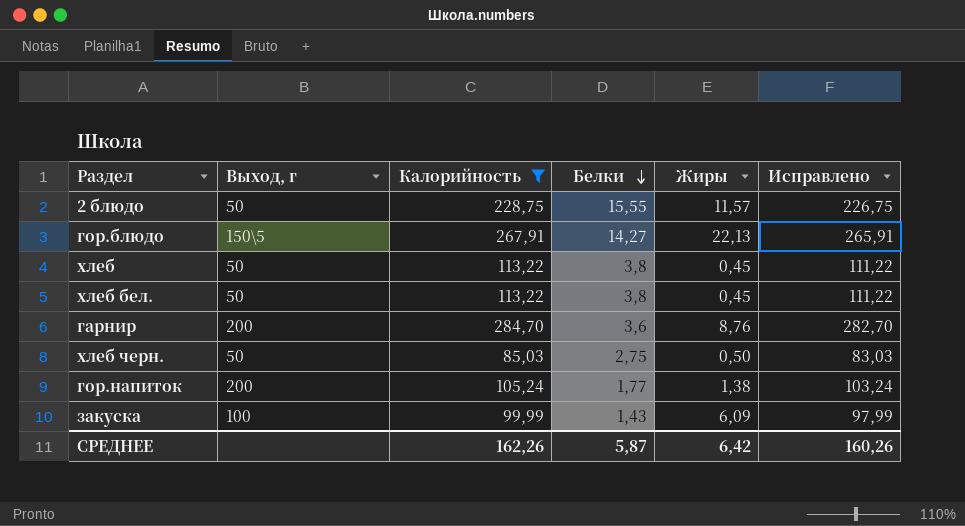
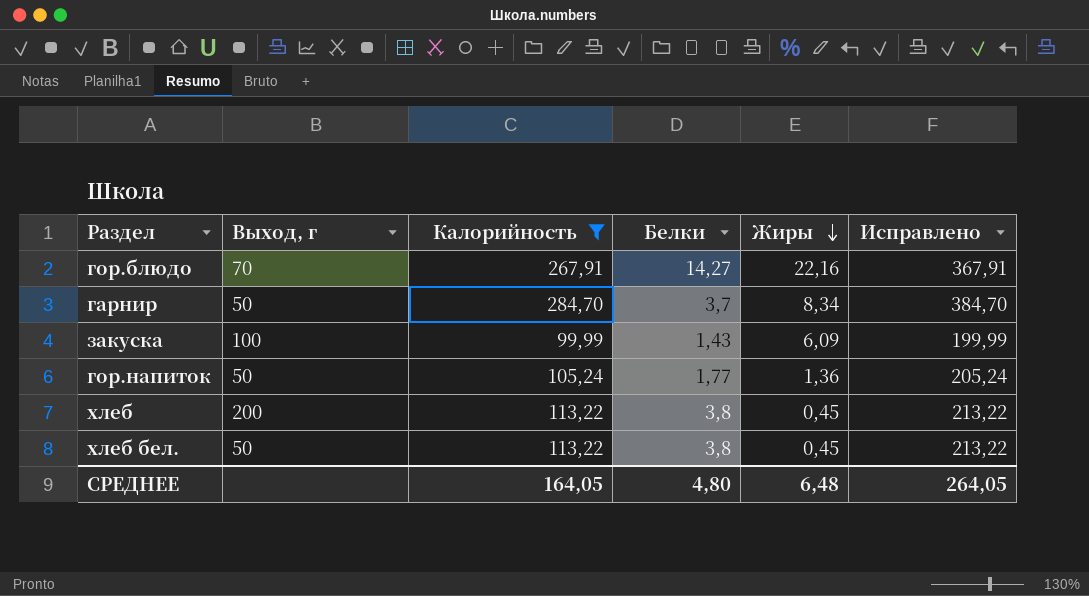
row order: Белки descending -> Жиры descending
column Исправлено | formula: [Калорийность] - 2 -> [Калорийность] + 100
row 2 блюдо: 50 | 228,75 | 15,55 | 11,57 | 226,75 -> none
row хлеб черн.: 50 | 85,03 | 2,75 | 0,50 | 83,03 -> none
гор.блюдо | Выход, г: 150\5 -> 70
гор.блюдо | Жиры: 22,13 -> 22,16
гарнир | Выход, г: 200 -> 50
гарнир | Белки: 3,6 -> 3,7
гарнир | Жиры: 8,76 -> 8,34
гор.напиток | Выход, г: 200 -> 50
гор.напиток | Жиры: 1,38 -> 1,36
хлеб | Выход, г: 50 -> 200
СРЕДНЕЕ | Калорийность: 162,26 -> 164,05
СРЕДНЕЕ | Белки: 5,87 -> 4,80
СРЕДНЕЕ | Жиры: 6,42 -> 6,48
СРЕДНЕЕ | Исправлено: 160,26 -> 264,05

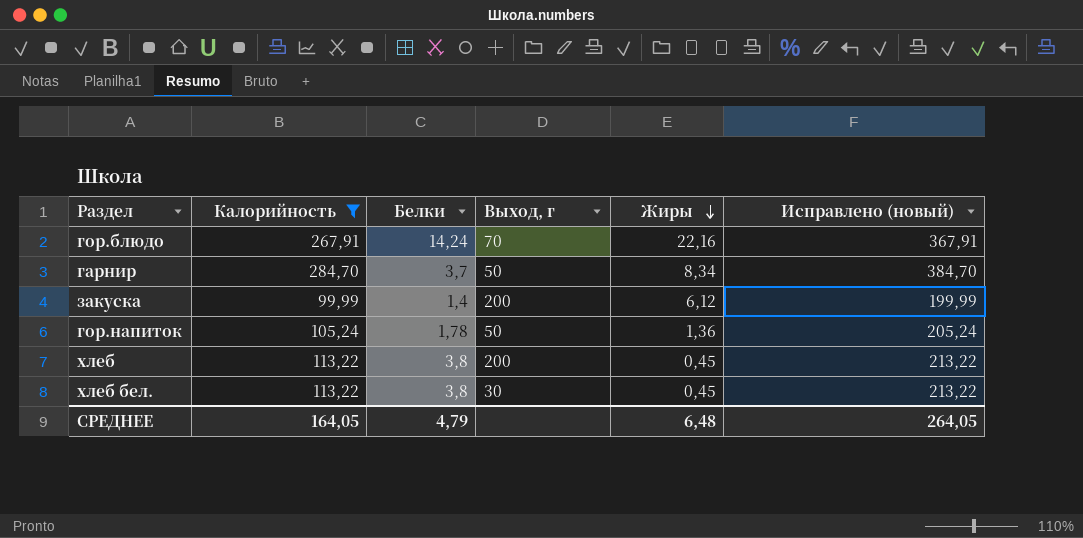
column Выход, г | position: 2 -> 4
column name: Исправлено -> Исправлено (новый)
гор.блюдо | Белки: 14,27 -> 14,24
закуска | Белки: 1,43 -> 1,4
закуска | Выход, г: 100 -> 200
закуска | Жиры: 6,09 -> 6,12
гор.напиток | Белки: 1,77 -> 1,78
хлеб бел. | Выход, г: 50 -> 30
СРЕДНЕЕ | Белки: 4,80 -> 4,79

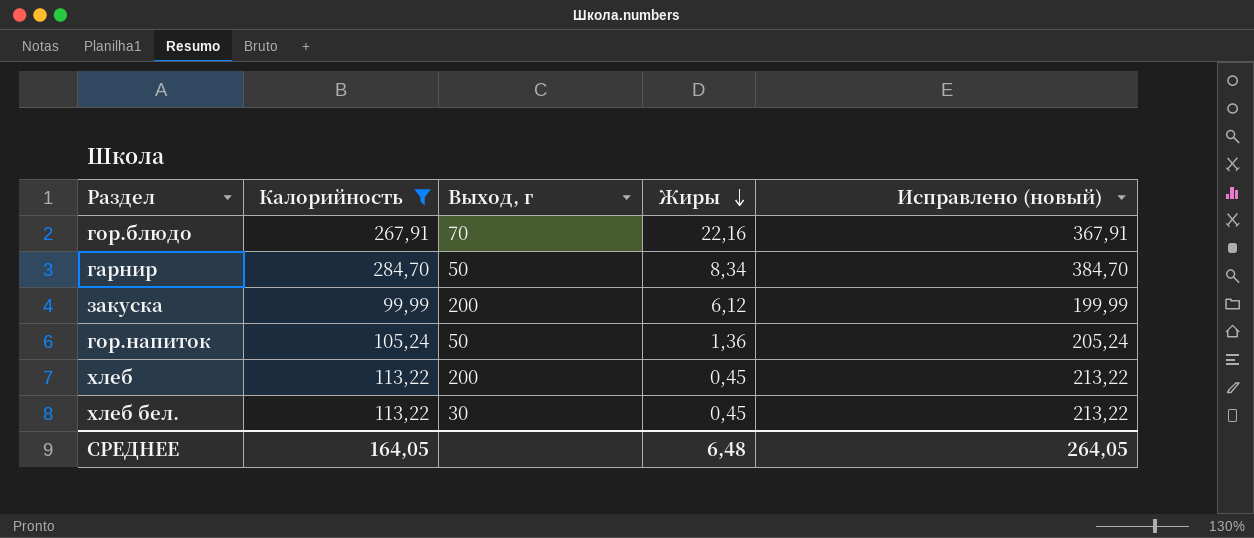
column Белки | position: 3 -> none

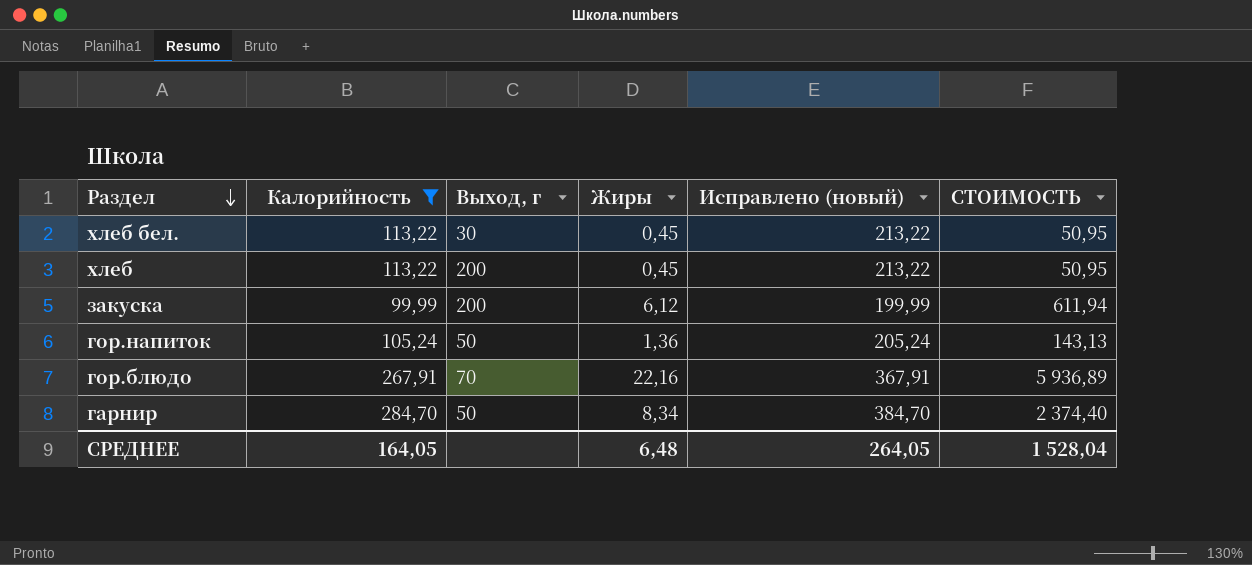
row order: Жиры descending -> Раздел descending
column СТОИМОСТЬ | formula: none -> [Калорийность] * [Жиры]

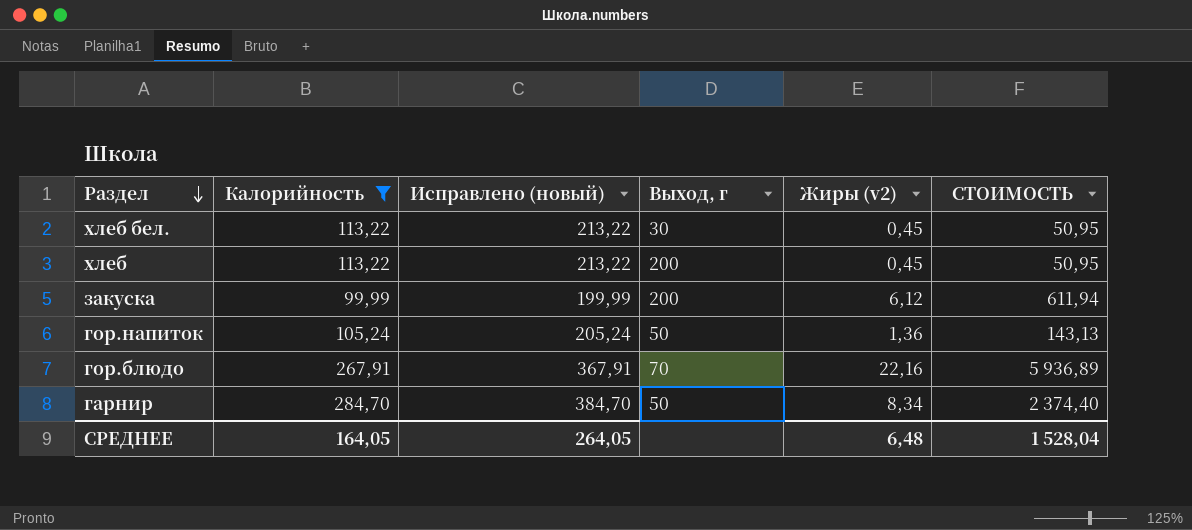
column Исправлено (новый) | position: 5 -> 3
column name: Жиры -> Жиры (v2)

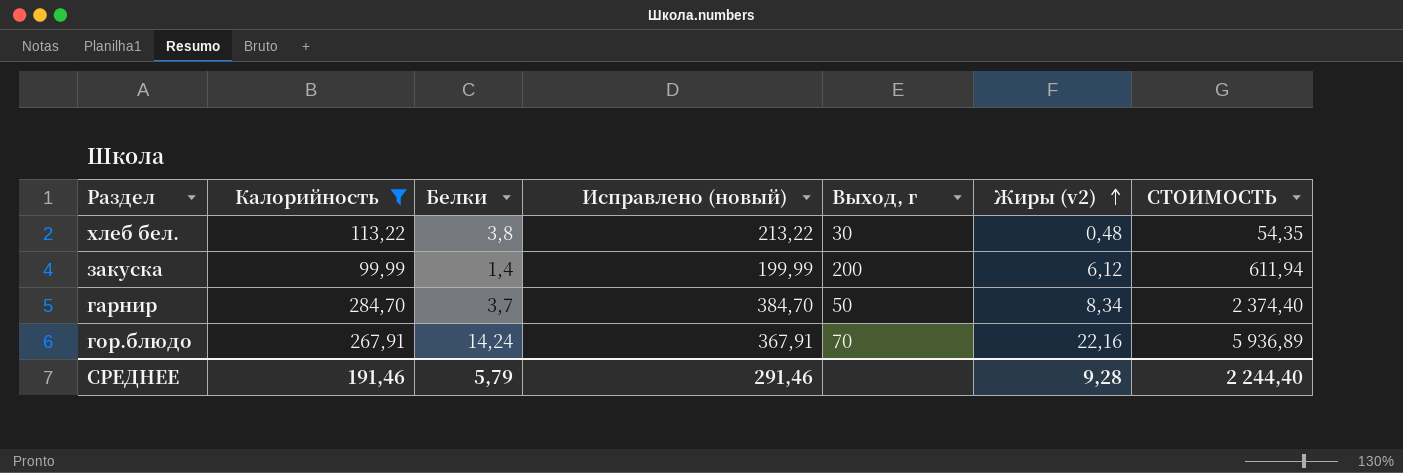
row order: Раздел descending -> Жиры (v2) ascending
column Белки | position: none -> 3
row хлеб: 113,22 | 213,22 | 200 | 0,45 | 50,95 -> none
row гор.напиток: 105,24 | 205,24 | 50 | 1,36 | 143,13 -> none
хлеб бел. | Жиры (v2): 0,45 -> 0,48
хлеб бел. | СТОИМОСТЬ: 50,95 -> 54,35
СРЕДНЕЕ | Калорийность: 164,05 -> 191,46
СРЕДНЕЕ | Исправлено (новый): 264,05 -> 291,46
СРЕДНЕЕ | Жиры (v2): 6,48 -> 9,28
СРЕДНЕЕ | СТОИМОСТЬ: 1 528,04 -> 2 244,40

